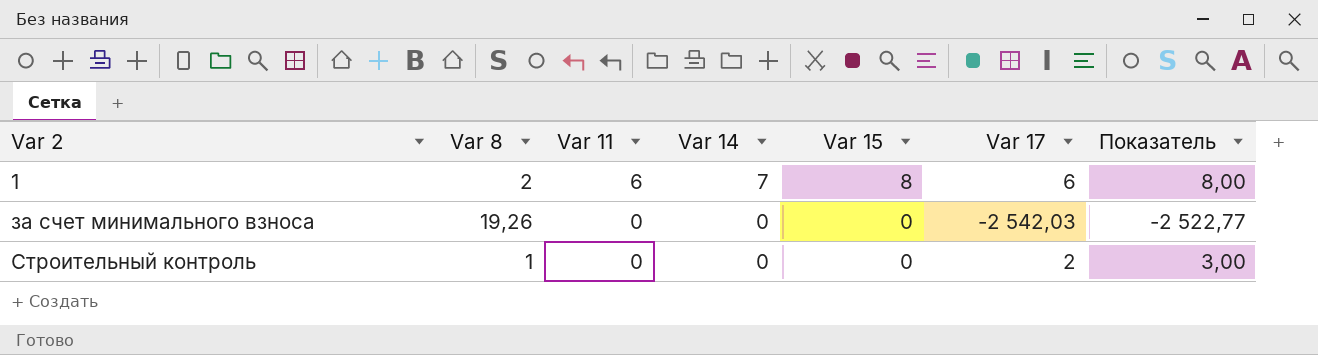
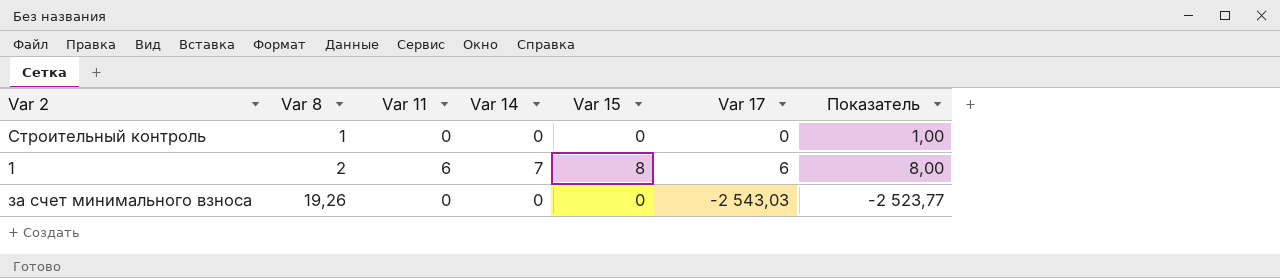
row order: Var 2 ascending -> Var 8 ascending
Строительный контроль | Var 17: 2 -> 0
Строительный контроль | Показатель: 3,00 -> 1,00
за счет минимального взноса | Var 17: -2 542,03 -> -2 543,03
за счет минимального взноса | Показатель: -2 522,77 -> -2 523,77

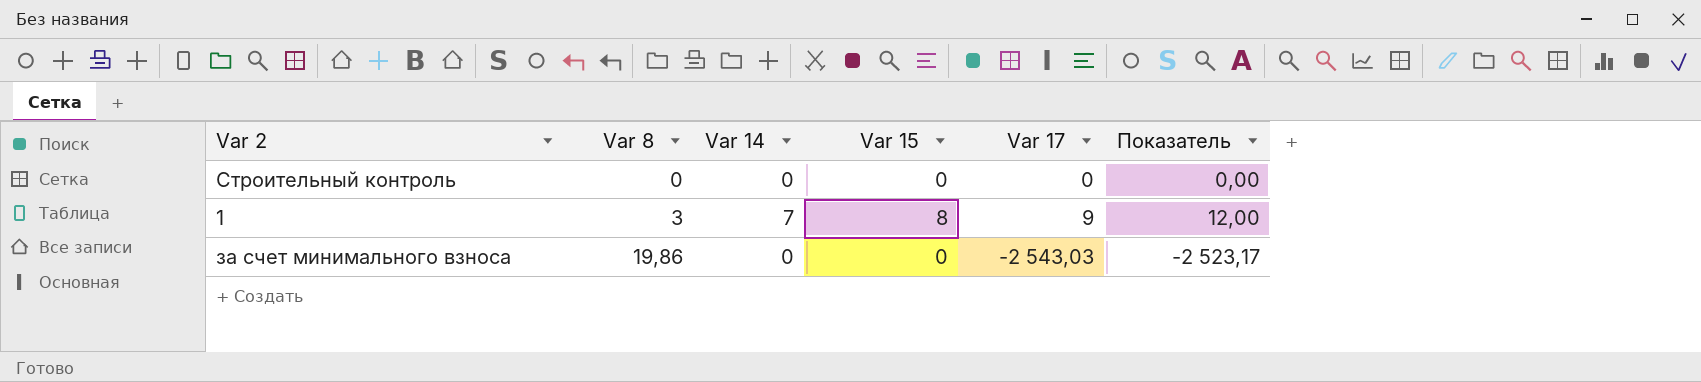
column Var 11 | position: 3 -> none
Строительный контроль | Var 8: 1 -> 0
Строительный контроль | Показатель: 1,00 -> 0,00
1 | Var 8: 2 -> 3
1 | Var 17: 6 -> 9
1 | Показатель: 8,00 -> 12,00
за счет минимального взноса | Var 8: 19,26 -> 19,86
за счет минимального взноса | Показатель: -2 523,77 -> -2 523,17

